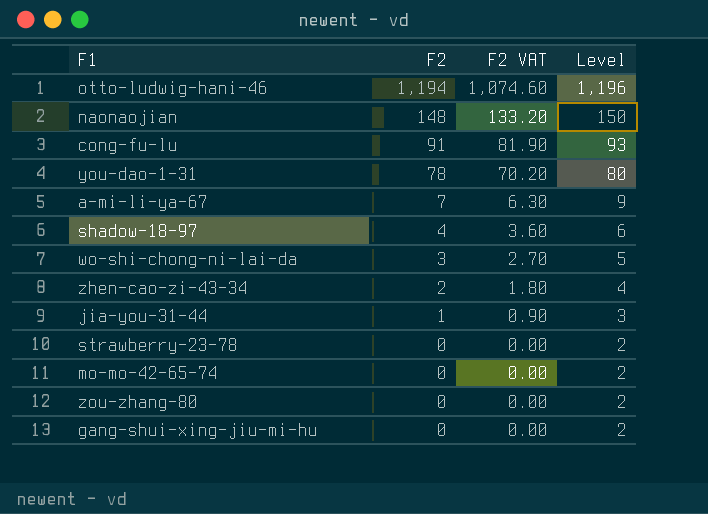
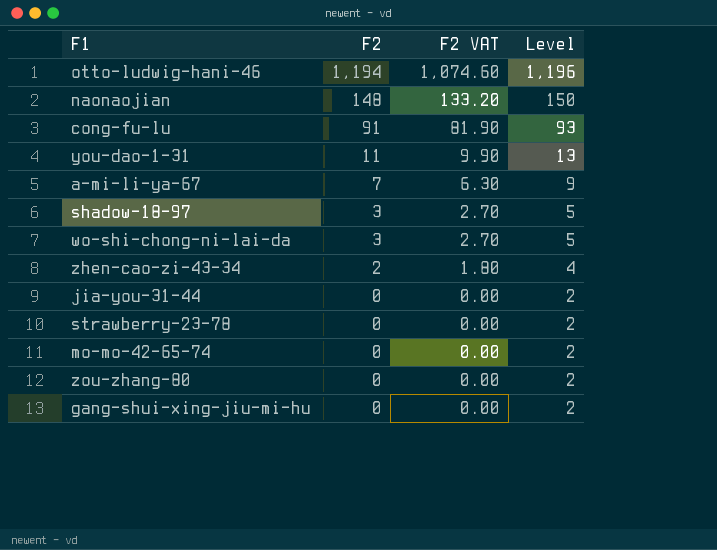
you-dao-1-31 | F2: 78 -> 11
you-dao-1-31 | F2 VAT: 70.20 -> 9.90
you-dao-1-31 | Level: 80 -> 13
shadow-18-97 | F2: 4 -> 3
shadow-18-97 | F2 VAT: 3.60 -> 2.70
shadow-18-97 | Level: 6 -> 5
jia-you-31-44 | F2: 1 -> 0
jia-you-31-44 | F2 VAT: 0.90 -> 0.00
jia-you-31-44 | Level: 3 -> 2

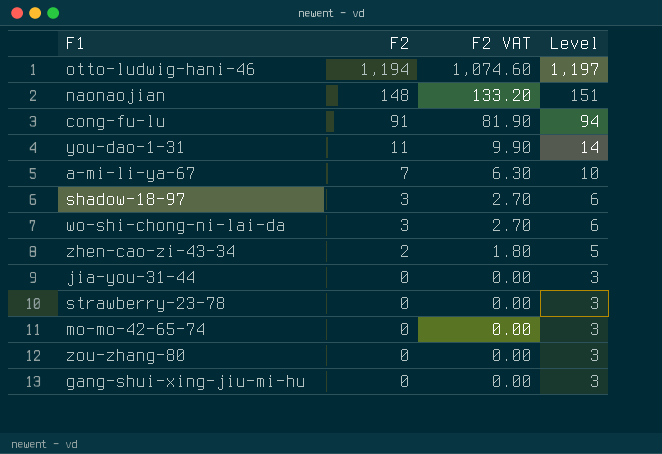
column Level | formula: [F2] + 2 -> [F2] + 3

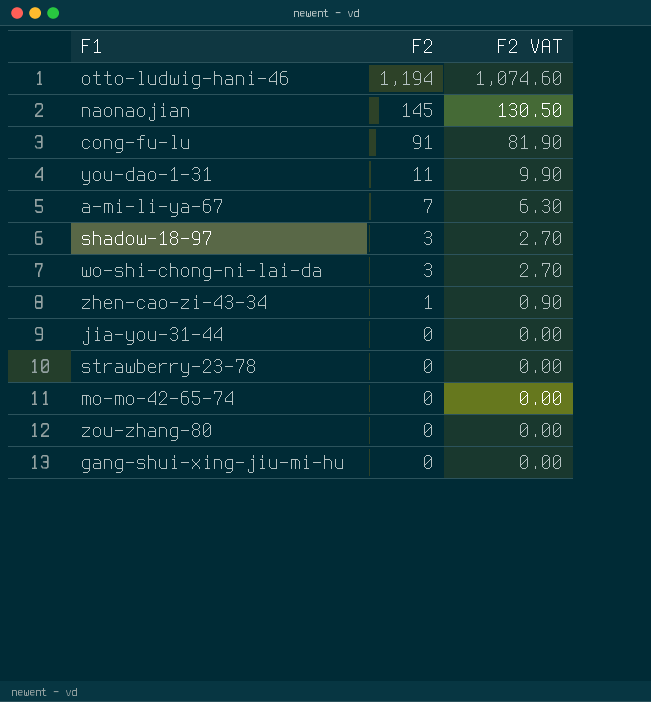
column Level | formula: [F2] + 3 -> none
naonaojian | F2: 148 -> 145
naonaojian | F2 VAT: 133.20 -> 130.50
zhen-cao-zi-43-34 | F2: 2 -> 1
zhen-cao-zi-43-34 | F2 VAT: 1.80 -> 0.90

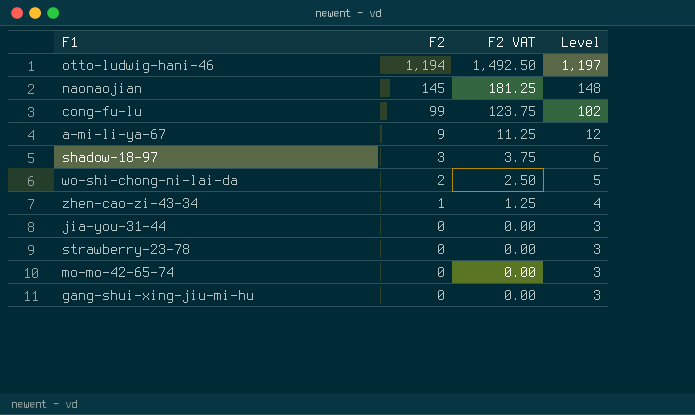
column F2 VAT | formula: [F2] * 0.9 -> [F2] * 1.25
column Level | formula: none -> [F2] + 3
row you-dao-1-31: 11 | 9.90 -> none
row zou-zhang-80: 0 | 0.00 -> none
cong-fu-lu | F2: 91 -> 99
a-mi-li-ya-67 | F2: 7 -> 9
wo-shi-chong-ni-lai-da | F2: 3 -> 2

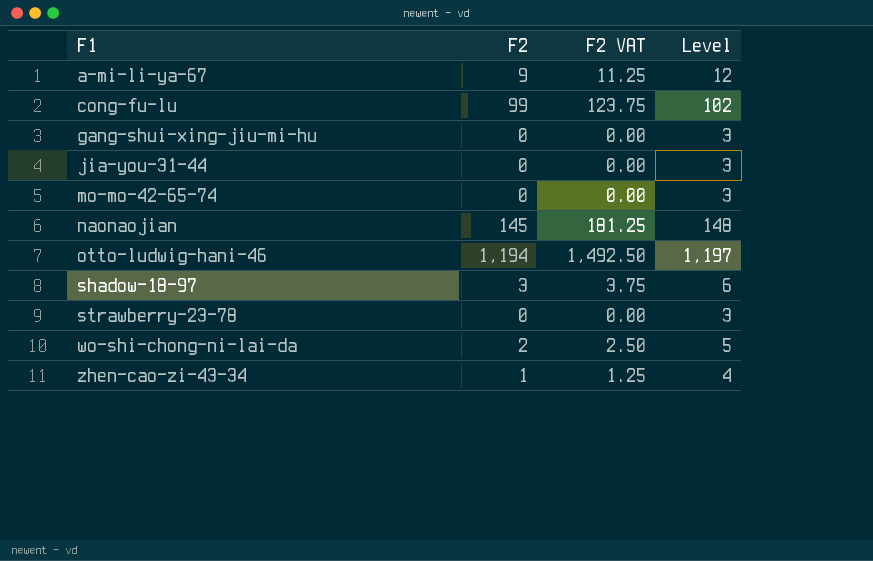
row order: F2 descending -> F1 ascending

